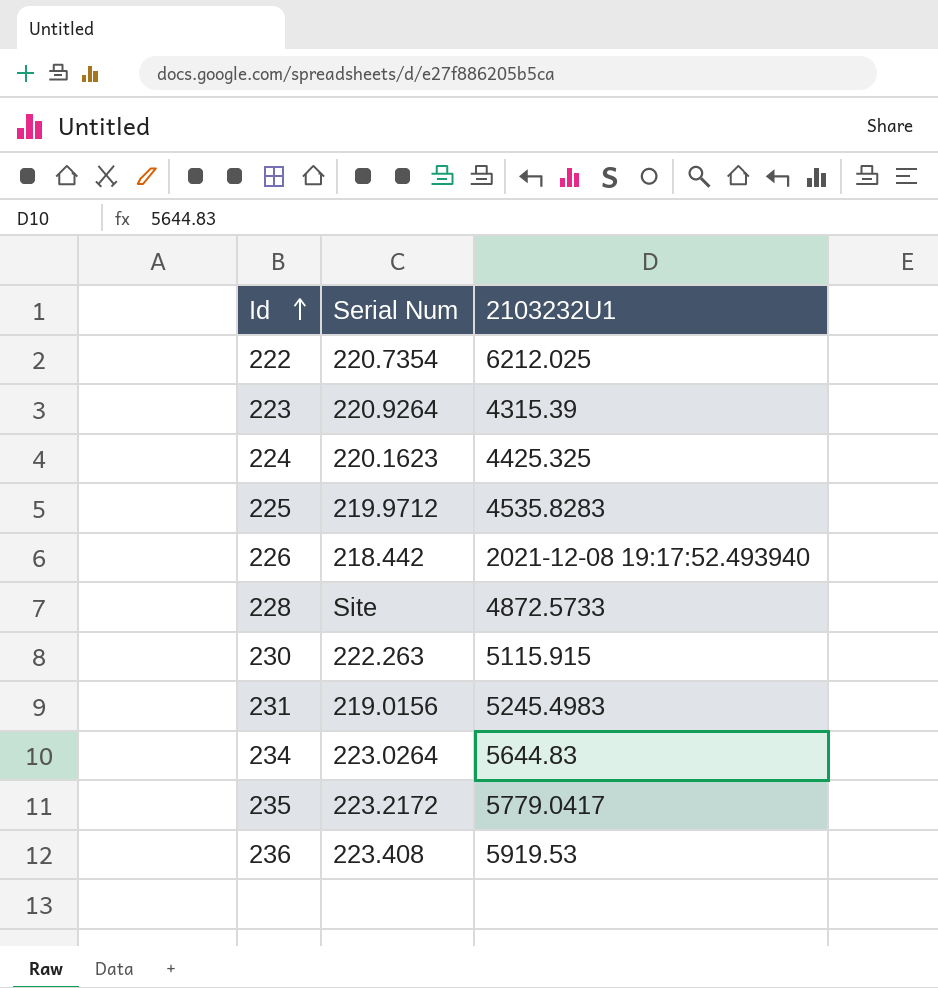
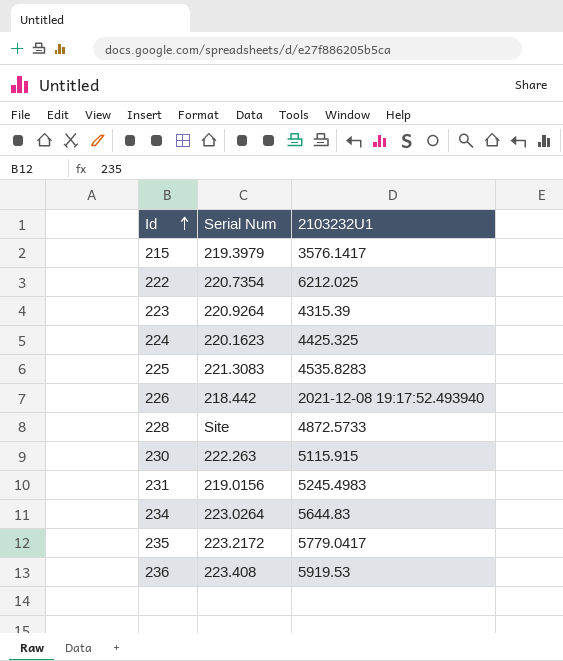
row 215: none -> 219.3979 | 3576.1417
225 | Serial Num: 219.9712 -> 221.3083

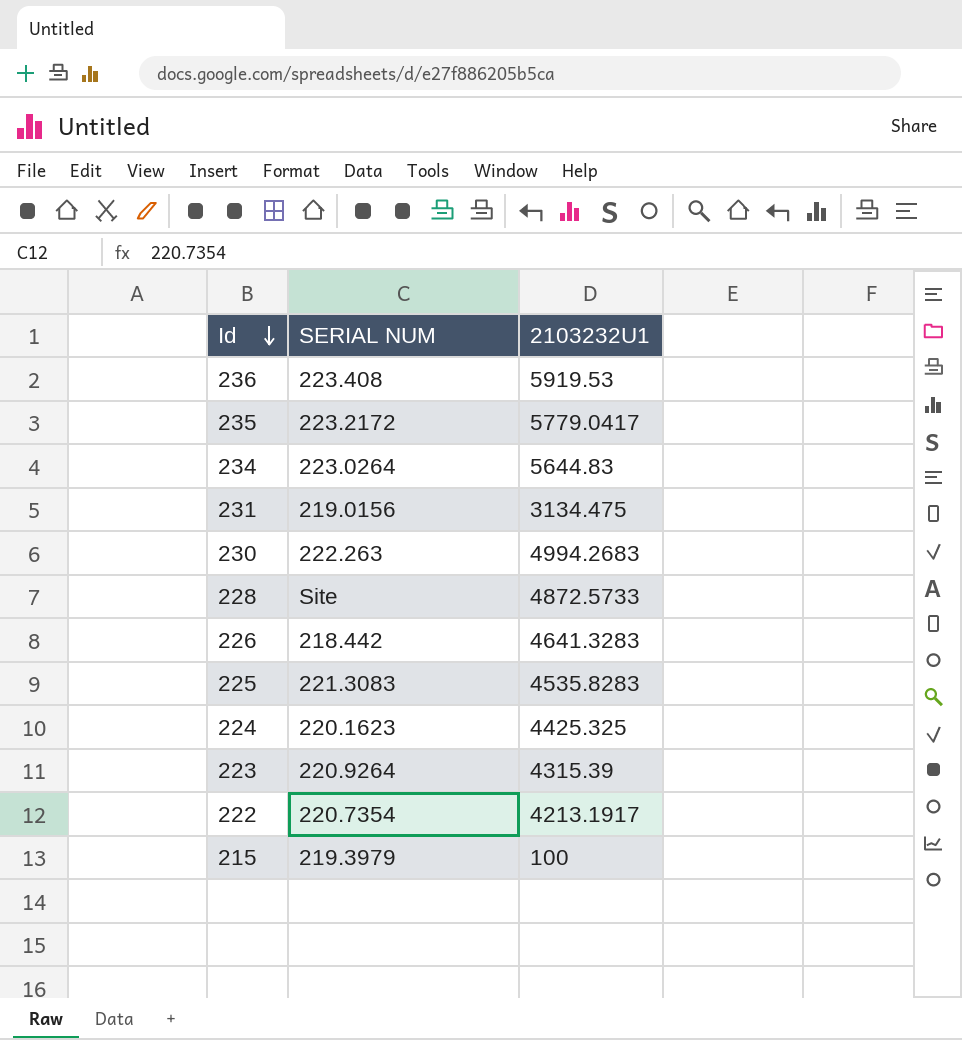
row order: Id ascending -> Id descending
column name: Serial Num -> SERIAL NUM
231 | 2103232U1: 5245.4983 -> 3134.475
230 | 2103232U1: 5115.915 -> 4994.2683
226 | 2103232U1: 2021-12-08 19:17:52.493940 -> 4641.3283
222 | 2103232U1: 6212.025 -> 4213.1917
215 | 2103232U1: 3576.1417 -> 100

